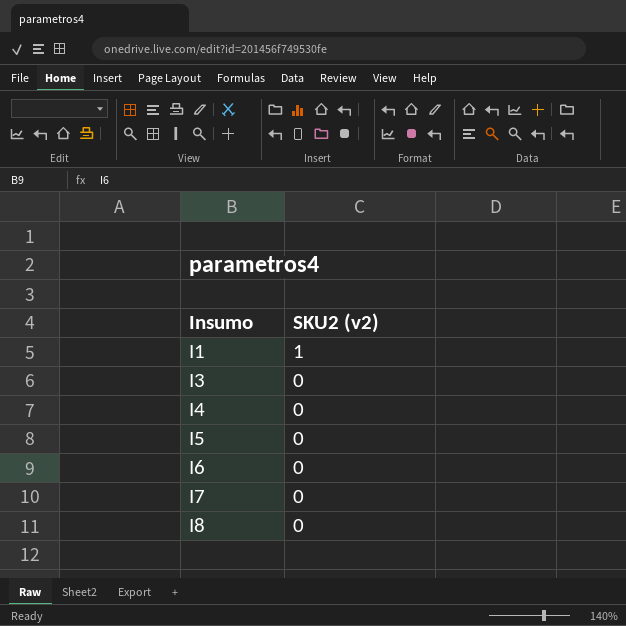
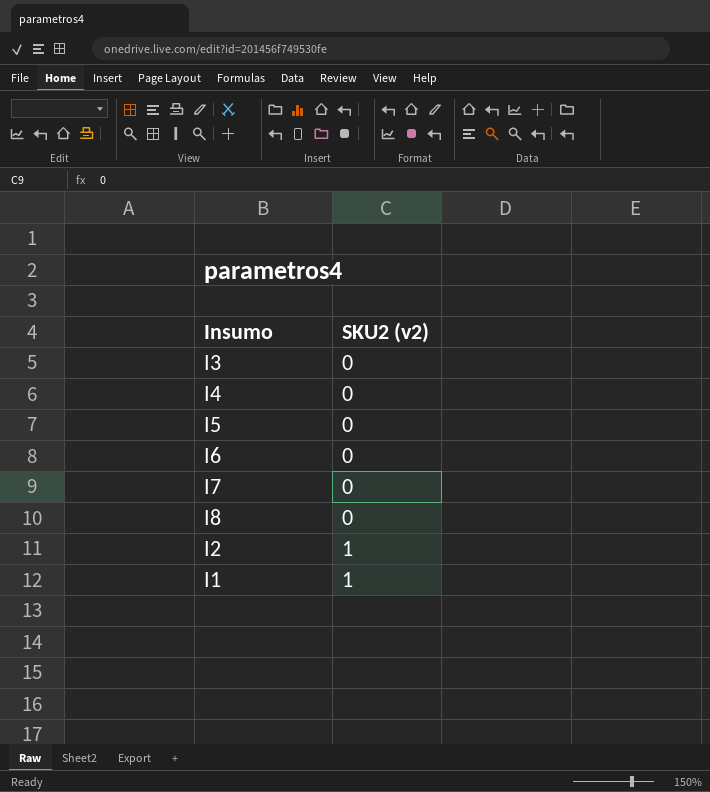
row order: Insumo ascending -> SKU2 (v2) ascending
row I2: none -> 1

